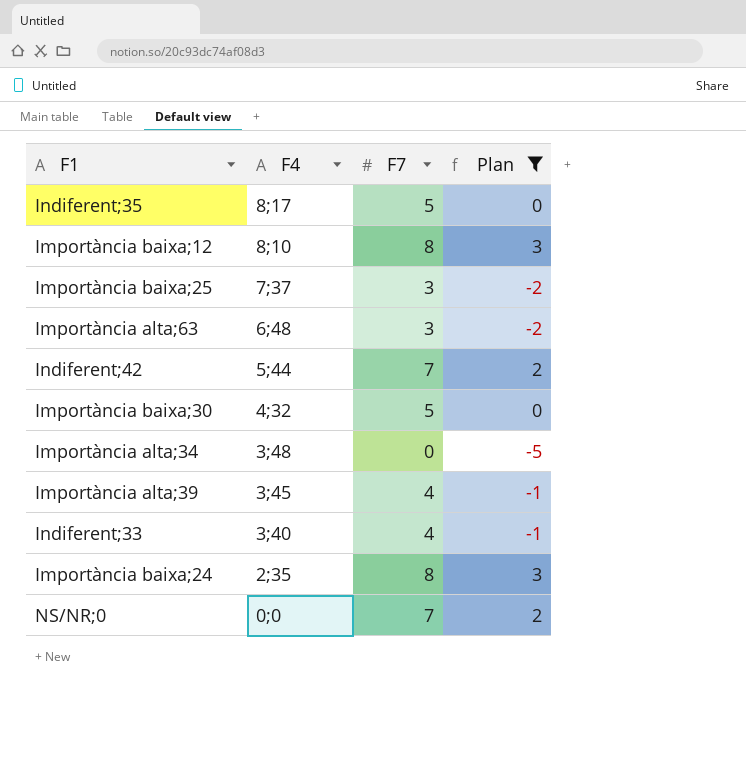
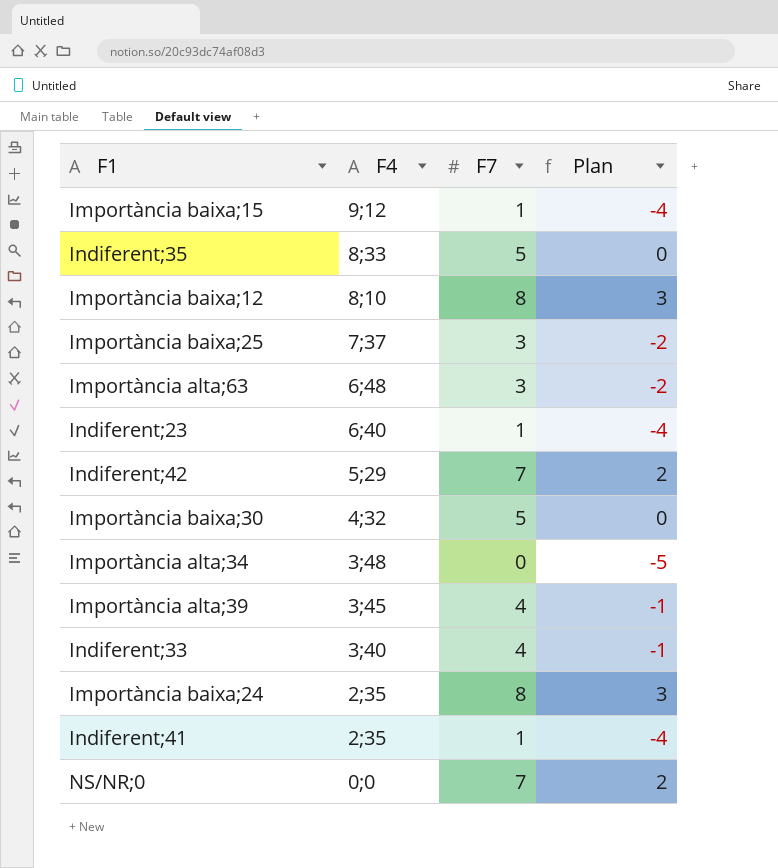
filter: Plan != -4 -> none
Indiferent;35 | F4: 8;17 -> 8;33
Indiferent;42 | F4: 5;44 -> 5;29

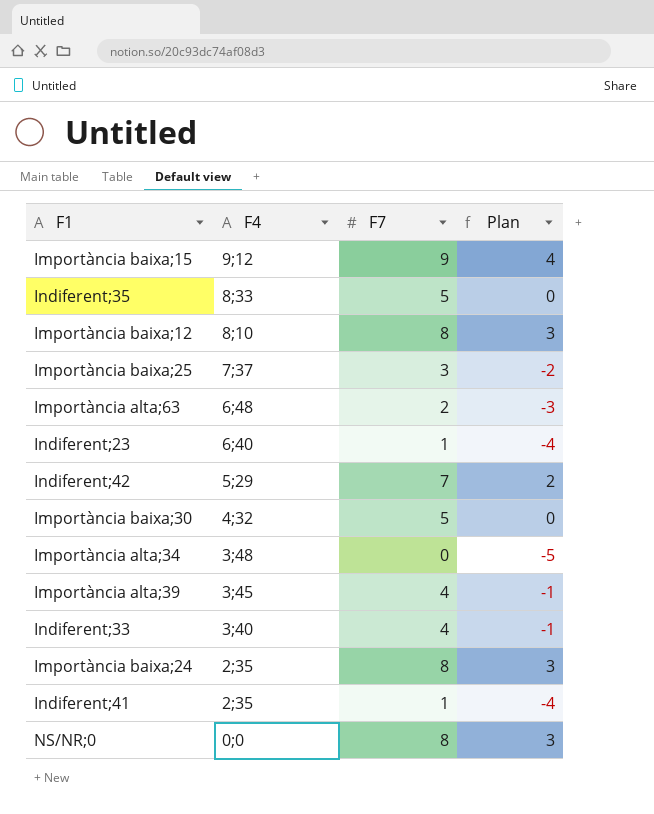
Importància baixa;15 | F7: 1 -> 9
Importància baixa;15 | Plan: -4 -> 4
Importància alta;63 | F7: 3 -> 2
Importància alta;63 | Plan: -2 -> -3
NS/NR;0 | F7: 7 -> 8
NS/NR;0 | Plan: 2 -> 3

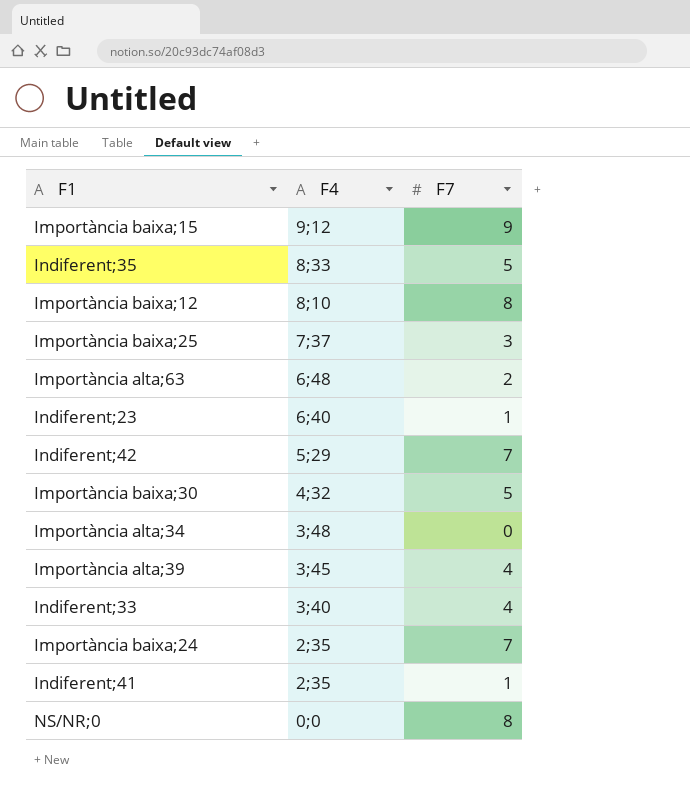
column Plan | formula: [F7] - 5 -> none
Importància baixa;24 | F7: 8 -> 7

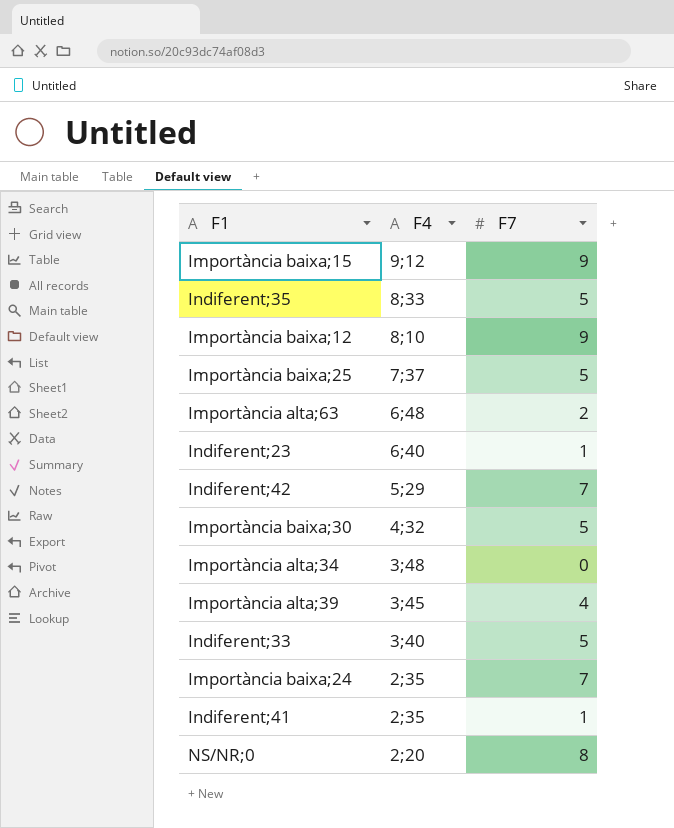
Importància baixa;12 | F7: 8 -> 9
Importància baixa;25 | F7: 3 -> 5
Indiferent;33 | F7: 4 -> 5
NS/NR;0 | F4: 0;0 -> 2;20

